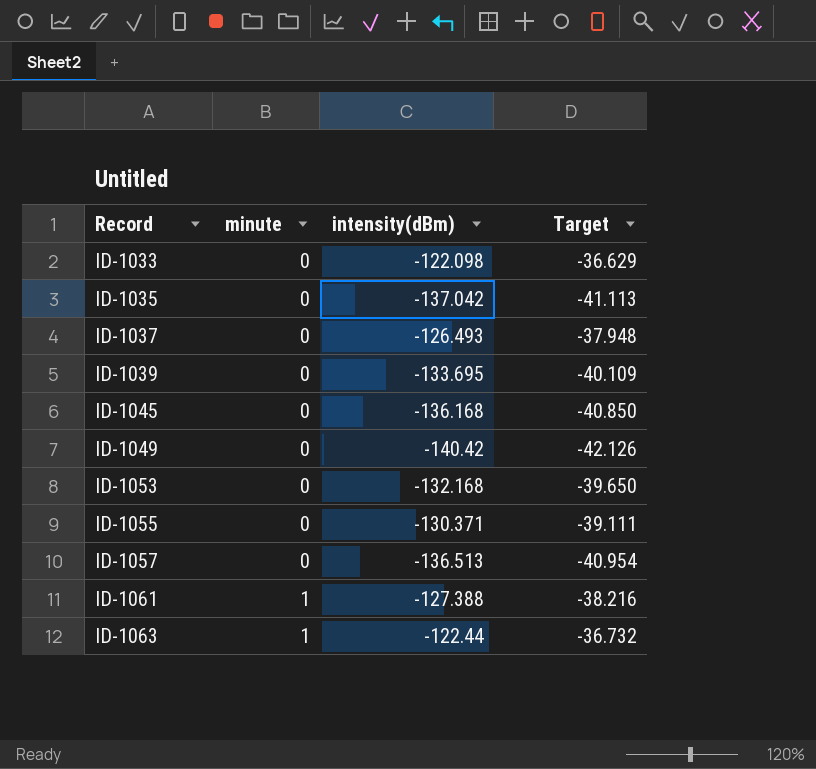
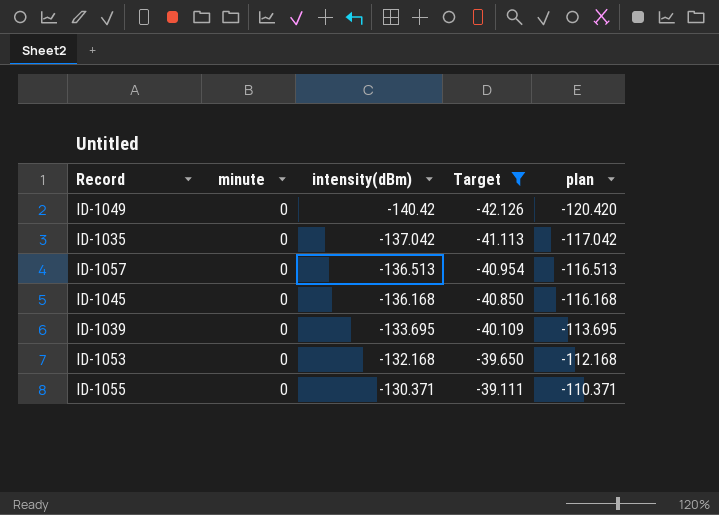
filter: none -> Target <= -39.111
row order: Record ascending -> intensity(dBm) ascending
column plan | formula: none -> [intensity(dBm)] + 20

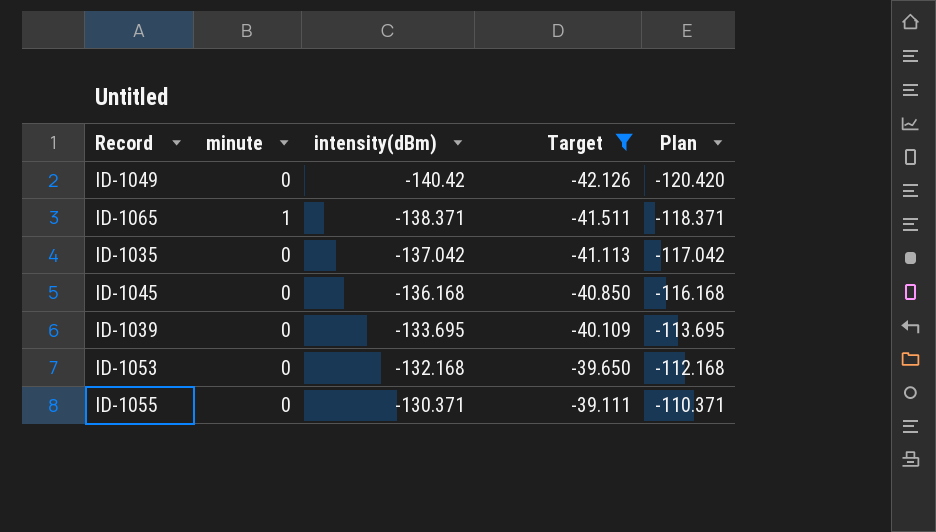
column name: plan -> Plan
row ID-1057: 0 | -136.513 | -40.954 | -116.513 -> none
row ID-1065: none -> 1 | -138.371 | -41.511 | -118.371

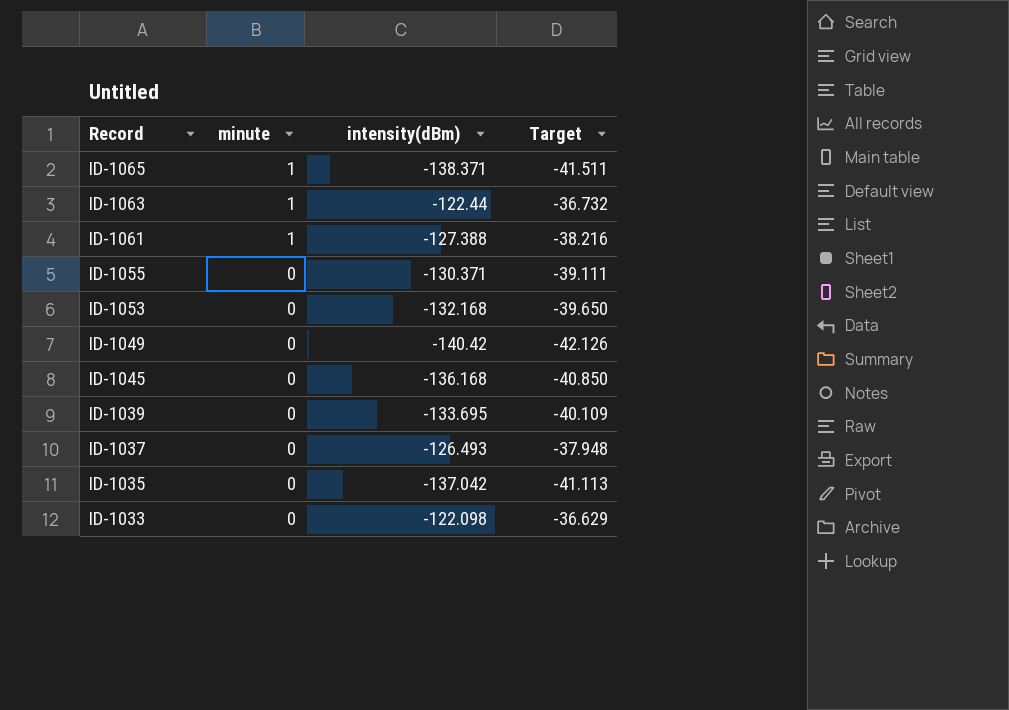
filter: Target <= -39.111 -> none
row order: intensity(dBm) ascending -> Record descending
column Plan | formula: [intensity(dBm)] + 20 -> none

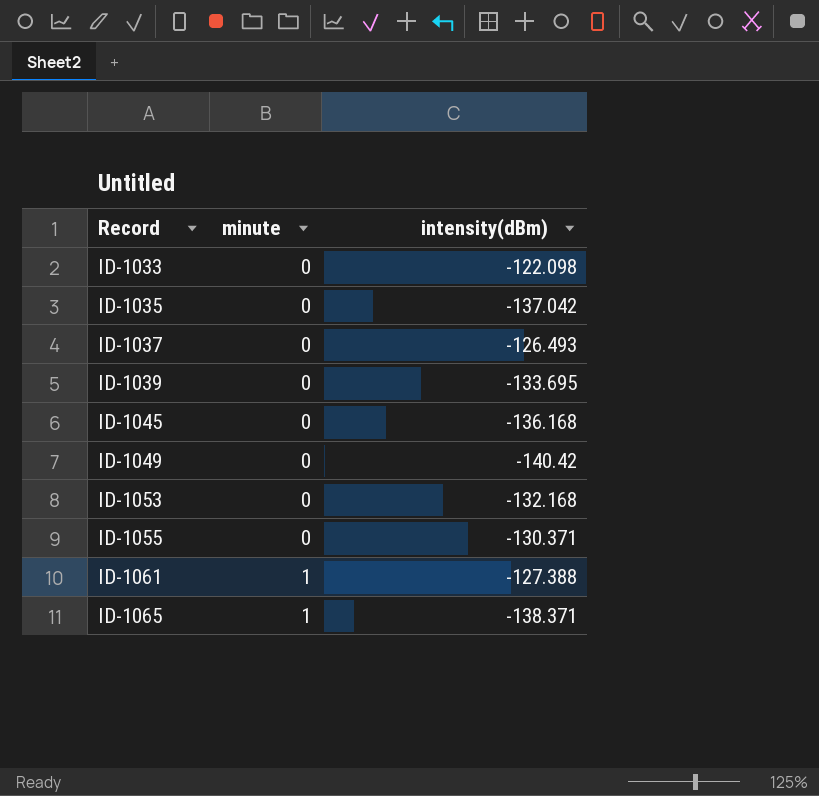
row order: Record descending -> Record ascending
column Target | formula: [intensity(dBm)] * 0.3 -> none
row ID-1063: 1 | -122.44 | -36.732 -> none

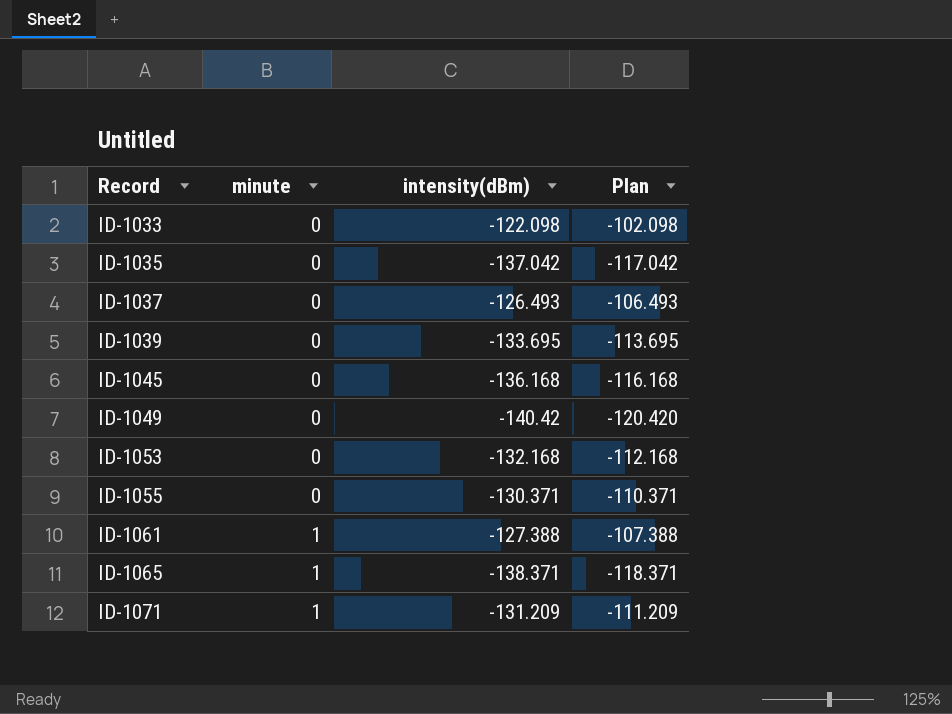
column Plan | formula: none -> [intensity(dBm)] + 20
row ID-1071: none -> 1 | -131.209 | -111.209

